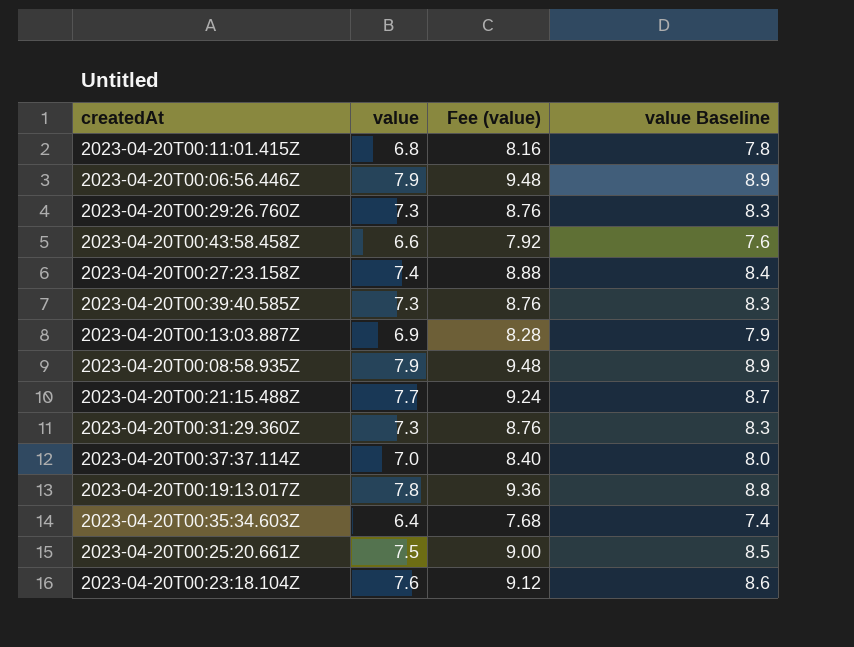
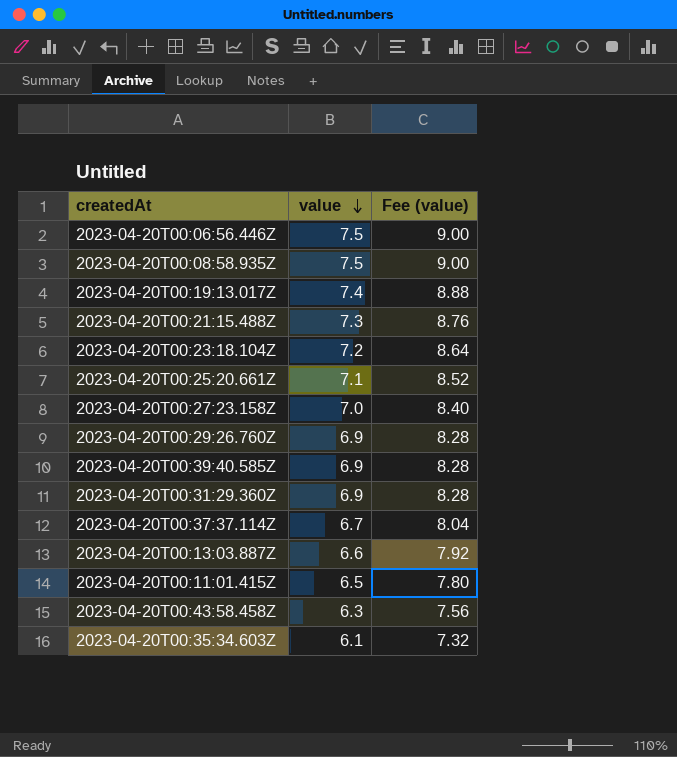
row order: none -> value descending
column value Baseline | formula: [value] + 1 -> none
2023-04-20T00:06:56.446Z | value: 7.9 -> 7.5
2023-04-20T00:06:56.446Z | Fee (value): 9.48 -> 9.00
2023-04-20T00:08:58.935Z | value: 7.9 -> 7.5
2023-04-20T00:08:58.935Z | Fee (value): 9.48 -> 9.00
2023-04-20T00:19:13.017Z | value: 7.8 -> 7.4
2023-04-20T00:19:13.017Z | Fee (value): 9.36 -> 8.88
2023-04-20T00:21:15.488Z | value: 7.7 -> 7.3
2023-04-20T00:21:15.488Z | Fee (value): 9.24 -> 8.76
2023-04-20T00:23:18.104Z | value: 7.6 -> 7.2
2023-04-20T00:23:18.104Z | Fee (value): 9.12 -> 8.64
2023-04-20T00:25:20.661Z | value: 7.5 -> 7.1
2023-04-20T00:25:20.661Z | Fee (value): 9.00 -> 8.52
2023-04-20T00:27:23.158Z | value: 7.4 -> 7.0
2023-04-20T00:27:23.158Z | Fee (value): 8.88 -> 8.40
2023-04-20T00:29:26.760Z | value: 7.3 -> 6.9
2023-04-20T00:29:26.760Z | Fee (value): 8.76 -> 8.28
2023-04-20T00:39:40.585Z | value: 7.3 -> 6.9
2023-04-20T00:39:40.585Z | Fee (value): 8.76 -> 8.28
2023-04-20T00:31:29.360Z | value: 7.3 -> 6.9
2023-04-20T00:31:29.360Z | Fee (value): 8.76 -> 8.28
2023-04-20T00:37:37.114Z | value: 7.0 -> 6.7
2023-04-20T00:37:37.114Z | Fee (value): 8.40 -> 8.04
2023-04-20T00:13:03.887Z | value: 6.9 -> 6.6
2023-04-20T00:13:03.887Z | Fee (value): 8.28 -> 7.92
2023-04-20T00:11:01.415Z | value: 6.8 -> 6.5
2023-04-20T00:11:01.415Z | Fee (value): 8.16 -> 7.80
2023-04-20T00:43:58.458Z | value: 6.6 -> 6.3
2023-04-20T00:43:58.458Z | Fee (value): 7.92 -> 7.56
2023-04-20T00:35:34.603Z | value: 6.4 -> 6.1
2023-04-20T00:35:34.603Z | Fee (value): 7.68 -> 7.32

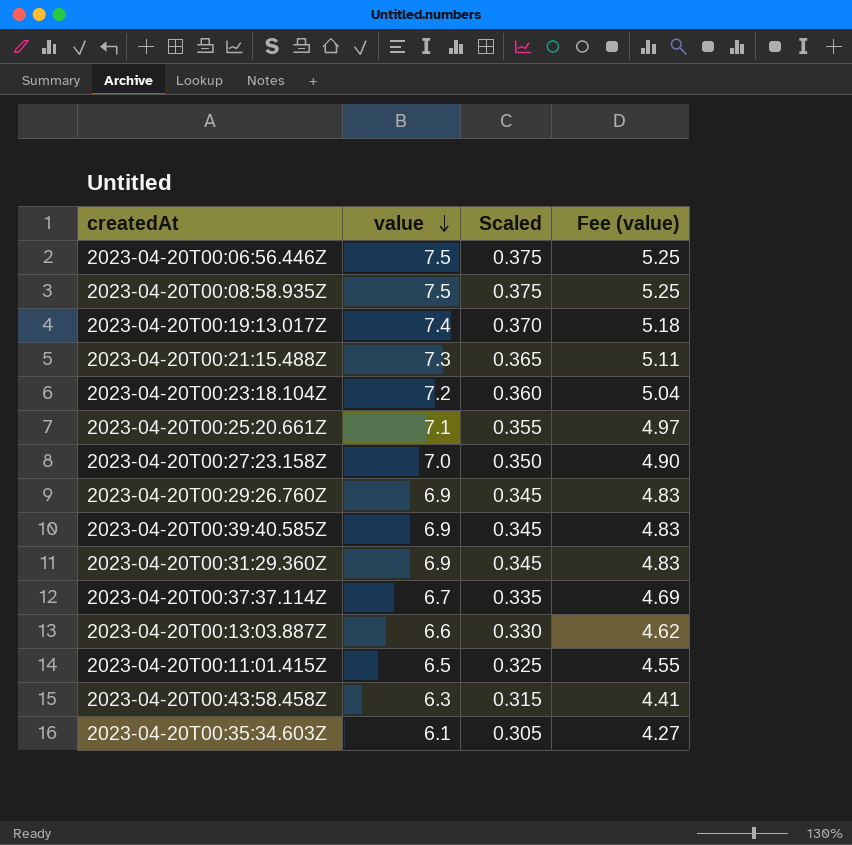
column Scaled | formula: none -> [value] * 0.05
column Fee (value) | formula: [value] * 1.2 -> [value] * 0.7

